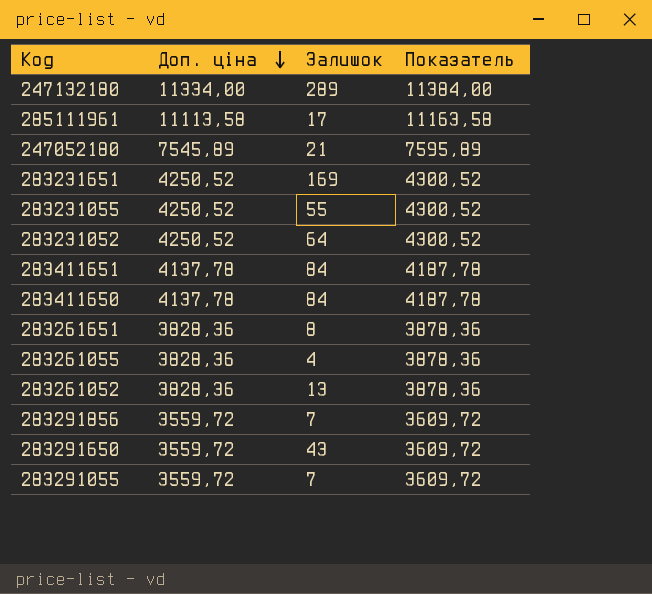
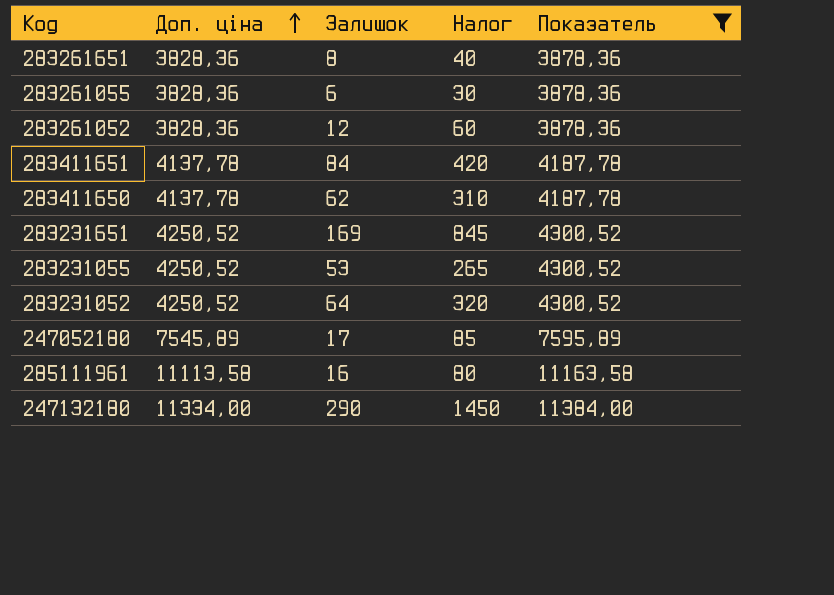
filter: none -> Показатель != 3609,72
row order: Доп. ціна descending -> Доп. ціна ascending
column Налог | formula: none -> [Залишок] * 5
283261055 | Залишок: 4 -> 6
283261052 | Залишок: 13 -> 12
283411650 | Залишок: 84 -> 62
283231055 | Залишок: 55 -> 53
247052180 | Залишок: 21 -> 17
285111961 | Залишок: 17 -> 16
247132180 | Залишок: 289 -> 290

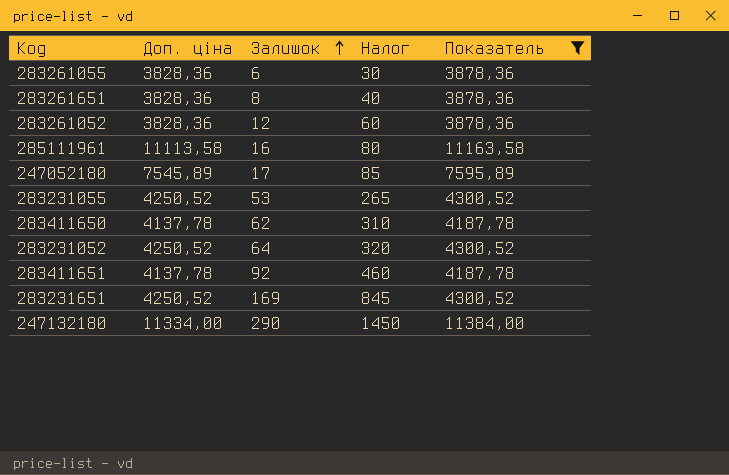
row order: Доп. ціна ascending -> Залишок ascending
283411651 | Залишок: 84 -> 92
283411651 | Налог: 420 -> 460

